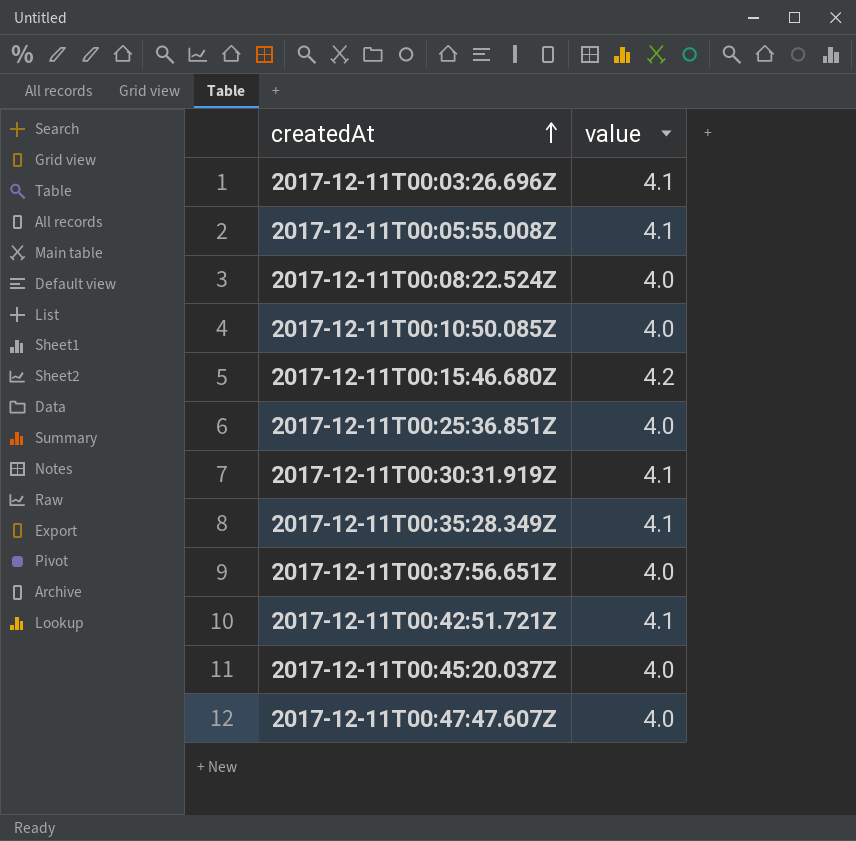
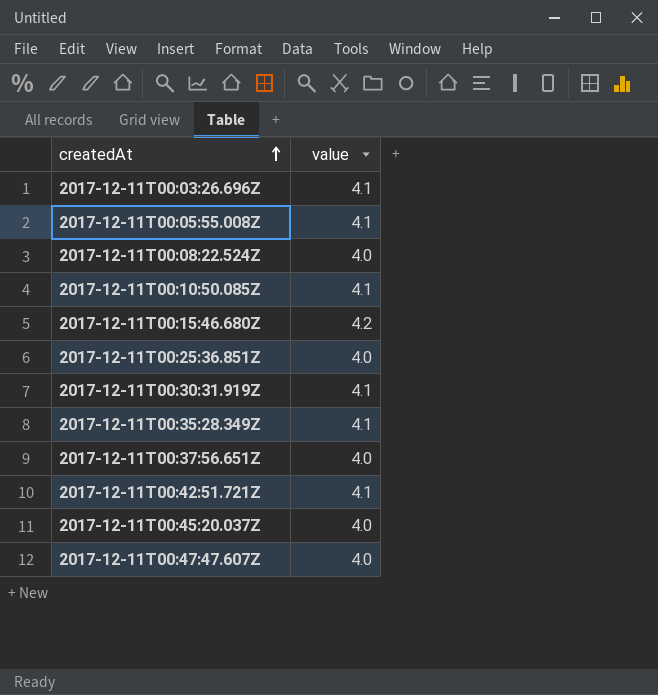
2017-12-11T00:10:50.085Z | value: 4.0 -> 4.1

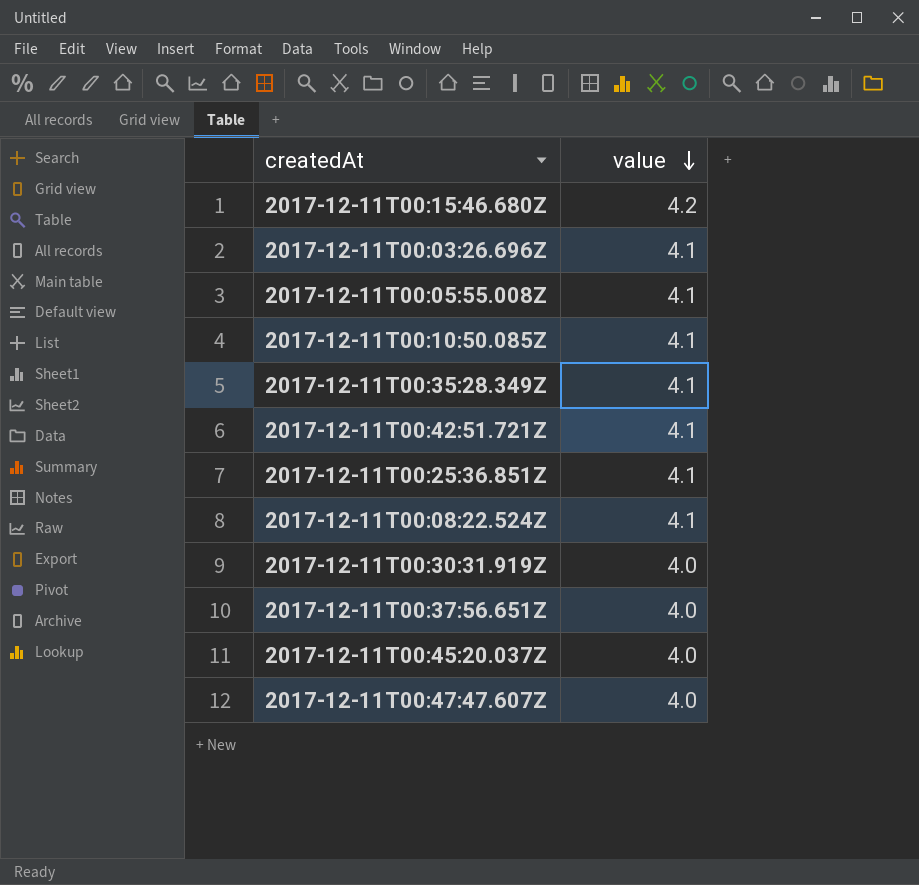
row order: createdAt ascending -> value descending
2017-12-11T00:25:36.851Z | value: 4.0 -> 4.1
2017-12-11T00:08:22.524Z | value: 4.0 -> 4.1
2017-12-11T00:30:31.919Z | value: 4.1 -> 4.0

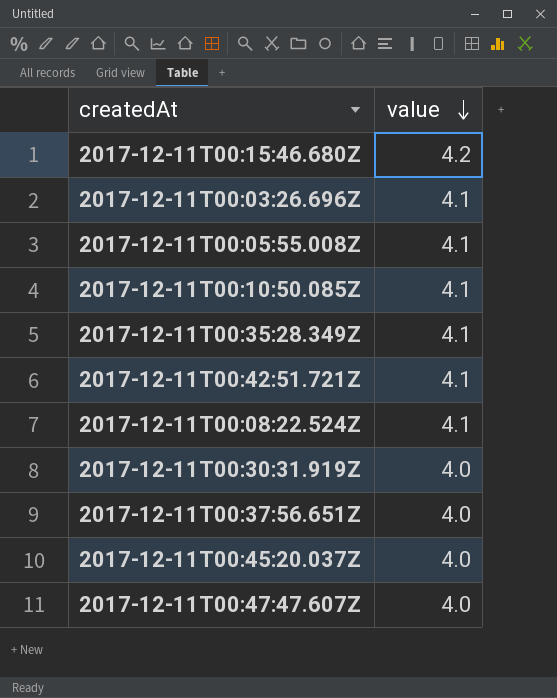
row 2017-12-11T00:25:36.851Z: 4.1 -> none

